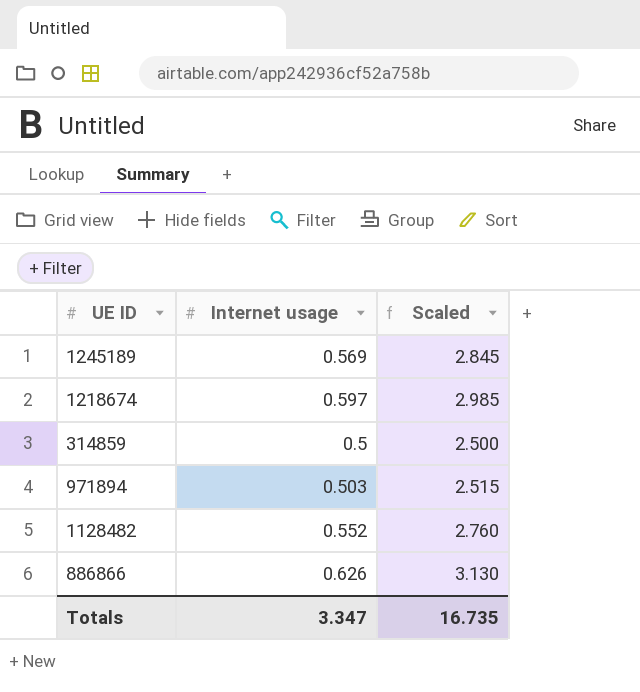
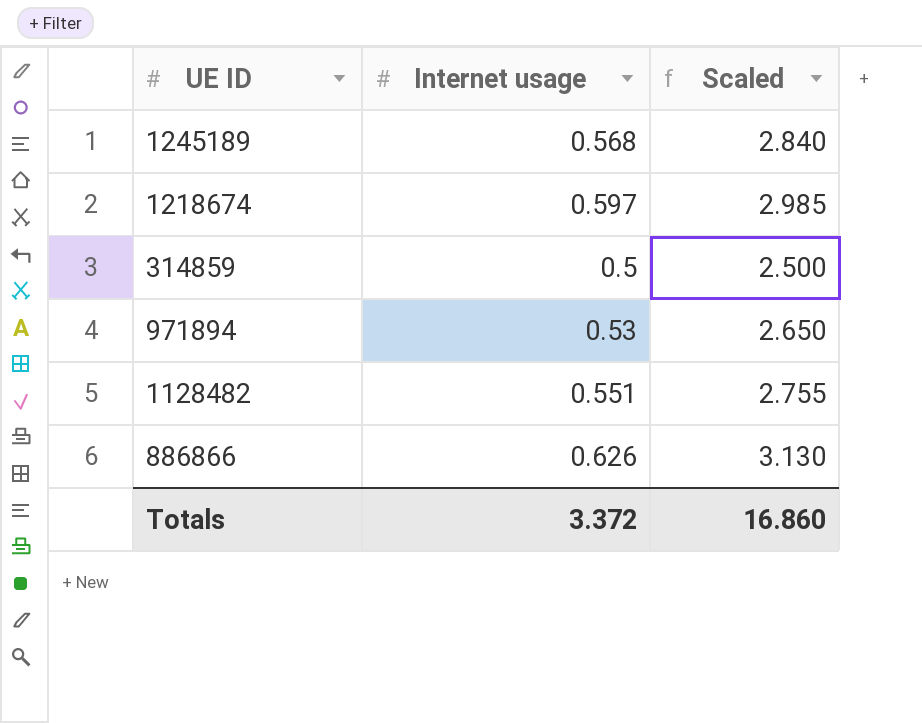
1245189 | Internet usage: 0.569 -> 0.568
1245189 | Scaled: 2.845 -> 2.840
971894 | Internet usage: 0.503 -> 0.53
971894 | Scaled: 2.515 -> 2.650
1128482 | Internet usage: 0.552 -> 0.551
1128482 | Scaled: 2.760 -> 2.755
Totals | Internet usage: 3.347 -> 3.372
Totals | Scaled: 16.735 -> 16.860

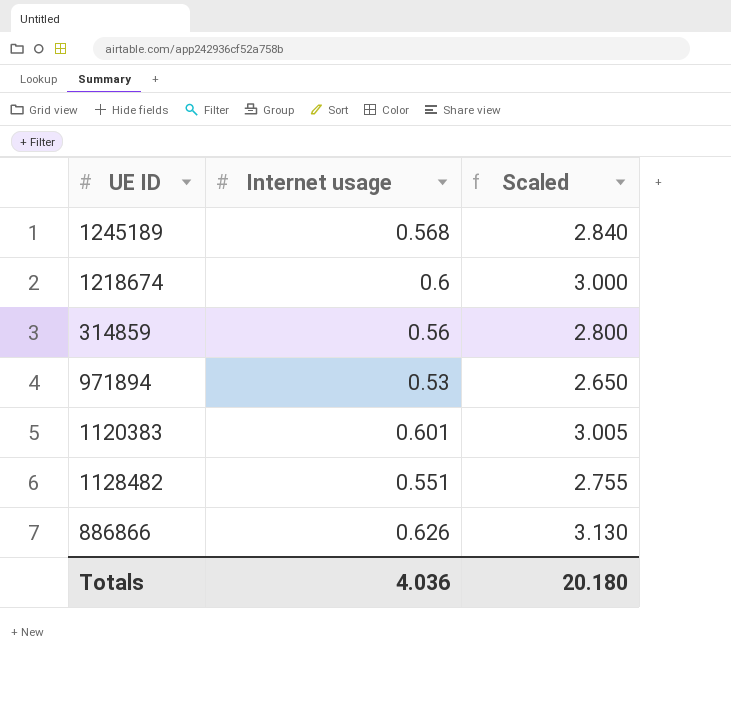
1218674 | Internet usage: 0.597 -> 0.6
1218674 | Scaled: 2.985 -> 3.000
314859 | Internet usage: 0.5 -> 0.56
314859 | Scaled: 2.500 -> 2.800
row 1120383: none -> 0.601 | 3.005
Totals | Internet usage: 3.372 -> 4.036
Totals | Scaled: 16.860 -> 20.180

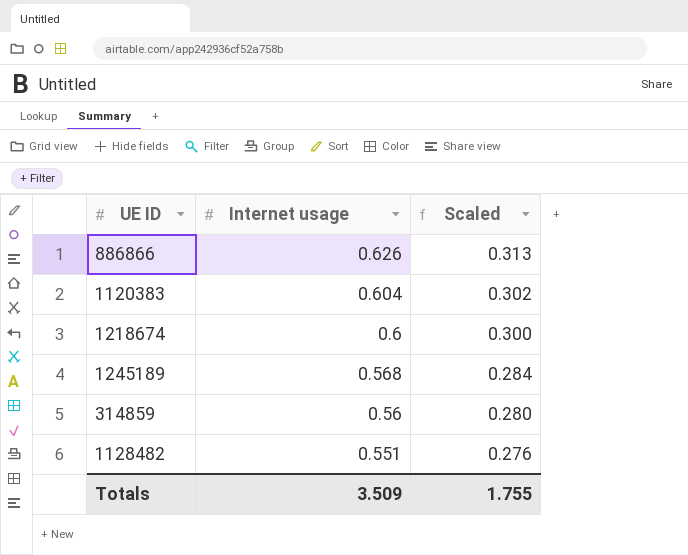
row order: none -> Internet usage descending
column Scaled | formula: [Internet usage] * 5 -> [Internet usage] * 0.5
row 971894: 0.53 | 2.650 -> none
1120383 | Internet usage: 0.601 -> 0.604
Totals | Internet usage: 4.036 -> 3.509
Totals | Scaled: 20.180 -> 1.755

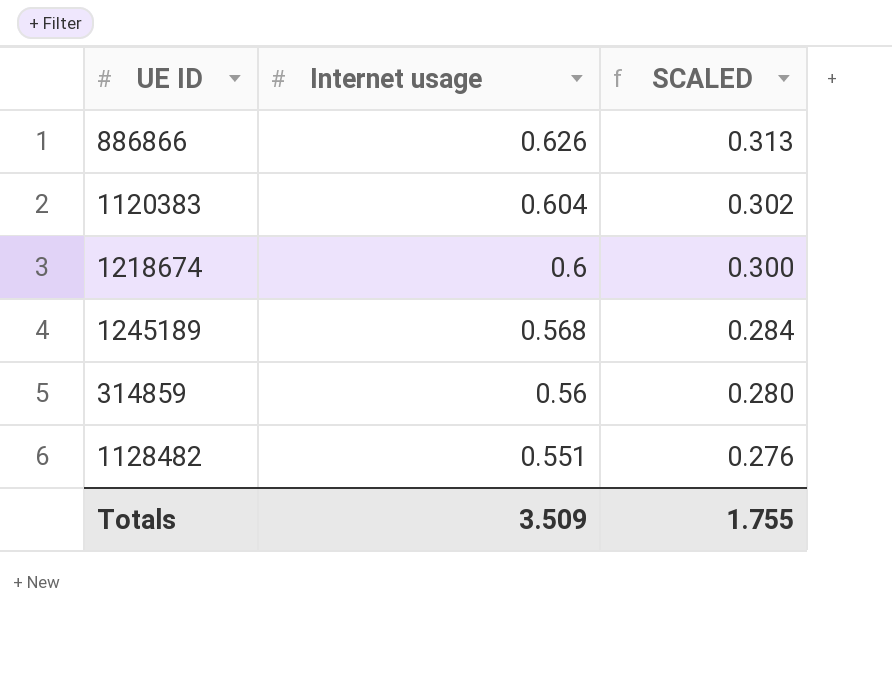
column name: Scaled -> SCALED

